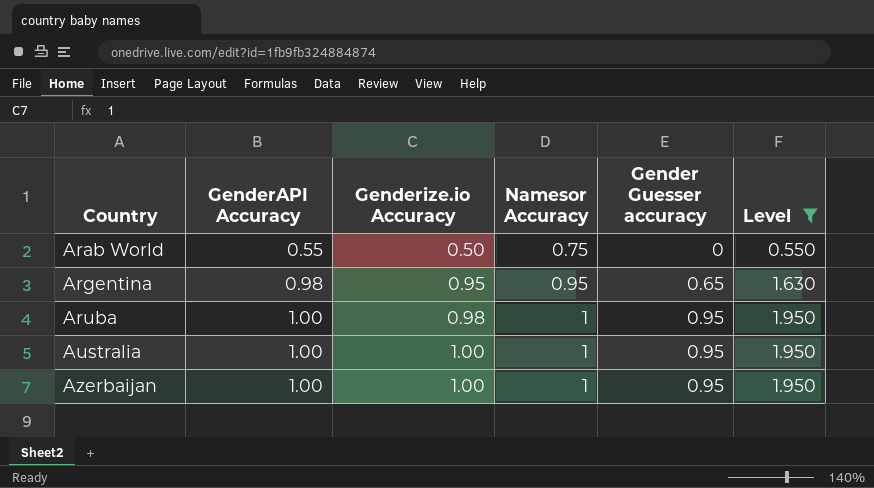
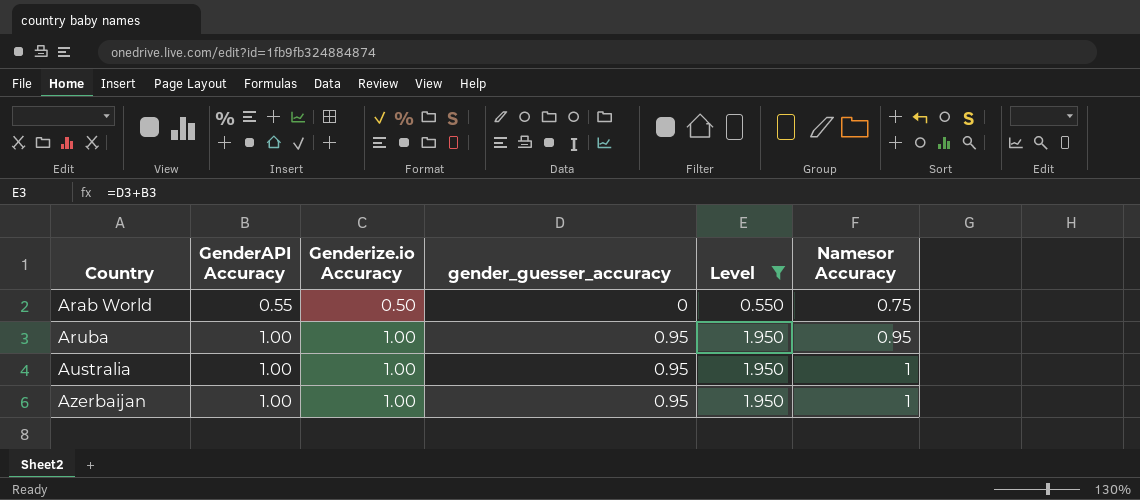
column name: Gender Guesser accuracy -> gender_guesser_accuracy
column Namesor Accuracy | position: 4 -> 6
row Argentina: 0.98 | 0.95 | 0.95 | 0.65 | 1.630 -> none
Aruba | Genderize.io Accuracy: 0.98 -> 1.00
Aruba | Namesor Accuracy: 1 -> 0.95

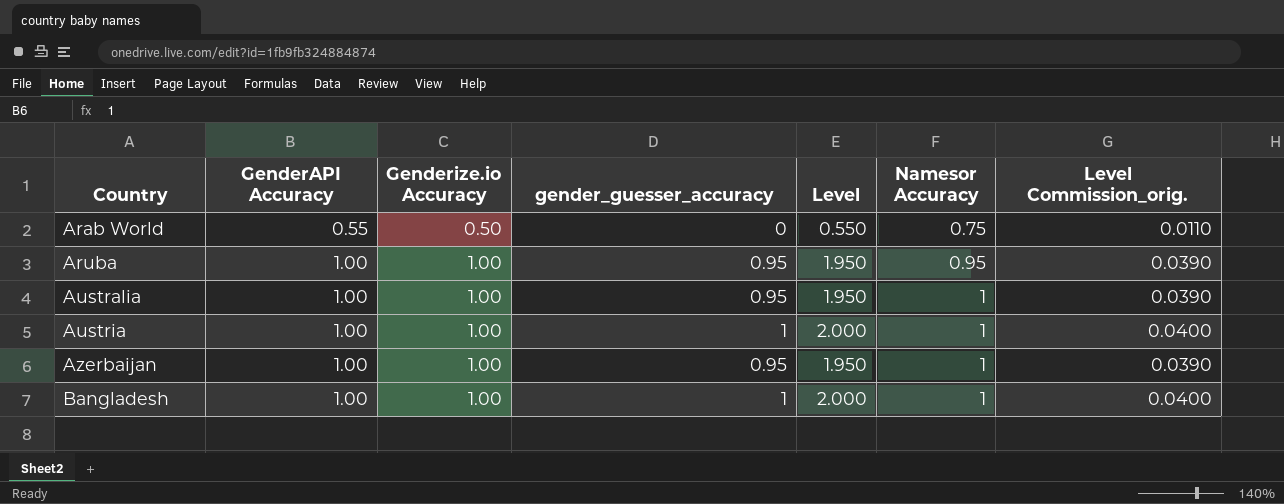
filter: Level != 2.000 -> none
column Level Commission_orig. | formula: none -> [Level] * 0.02

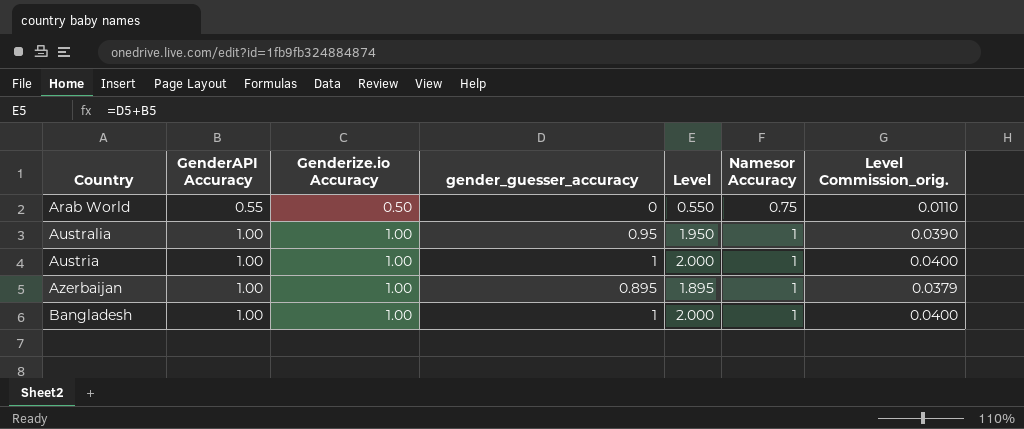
row Aruba: 1.00 | 1.00 | 0.95 | 1.950 | 0.95 | 0.0390 -> none
Azerbaijan | gender_guesser_accuracy: 0.95 -> 0.895
Azerbaijan | Level: 1.950 -> 1.895
Azerbaijan | Level Commission_orig.: 0.0390 -> 0.0379

